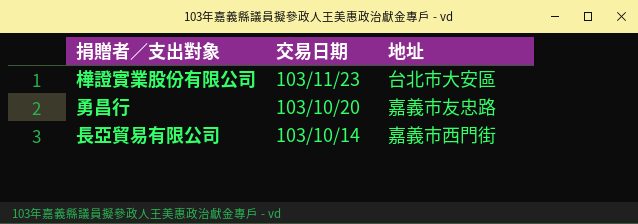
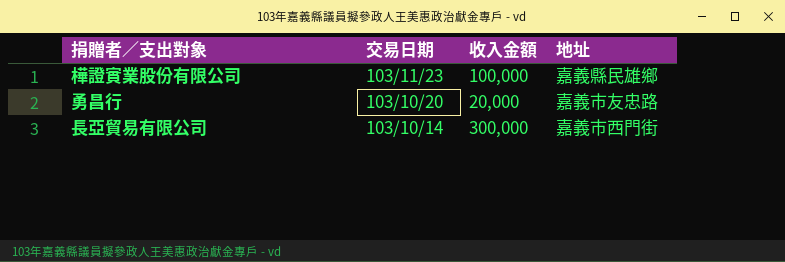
column 收入金額 | position: none -> 3
樺證實業股份有限公司 | 地址: 台北市大安區 -> 嘉義縣民雄鄉

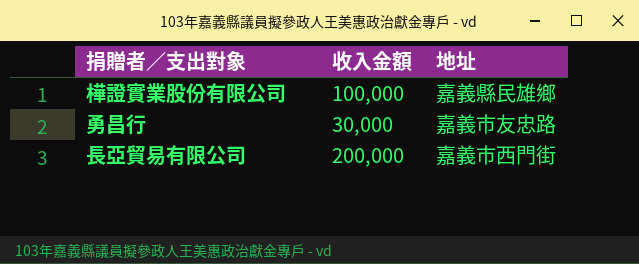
column 交易日期 | position: 2 -> none
勇昌行 | 收入金額: 20,000 -> 30,000
長亞貿易有限公司 | 收入金額: 300,000 -> 200,000

